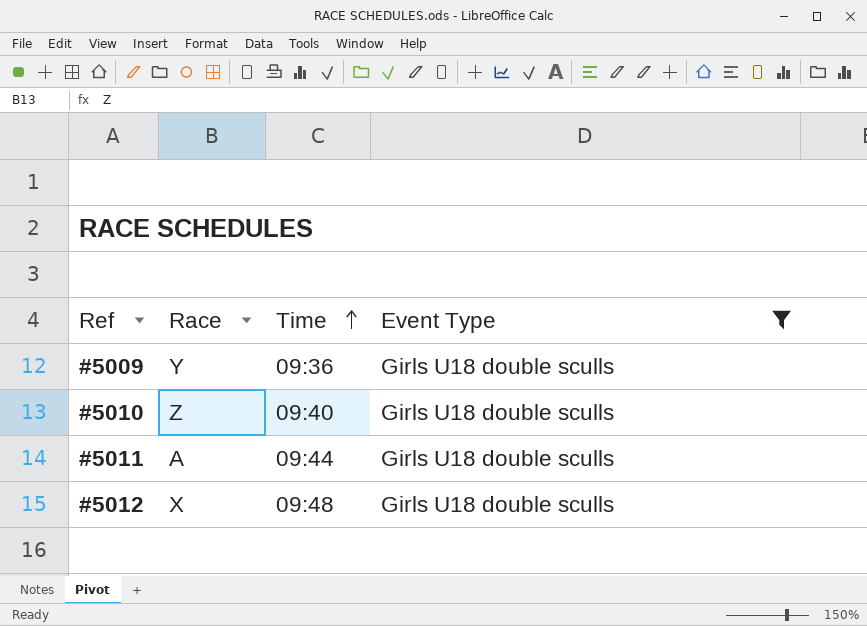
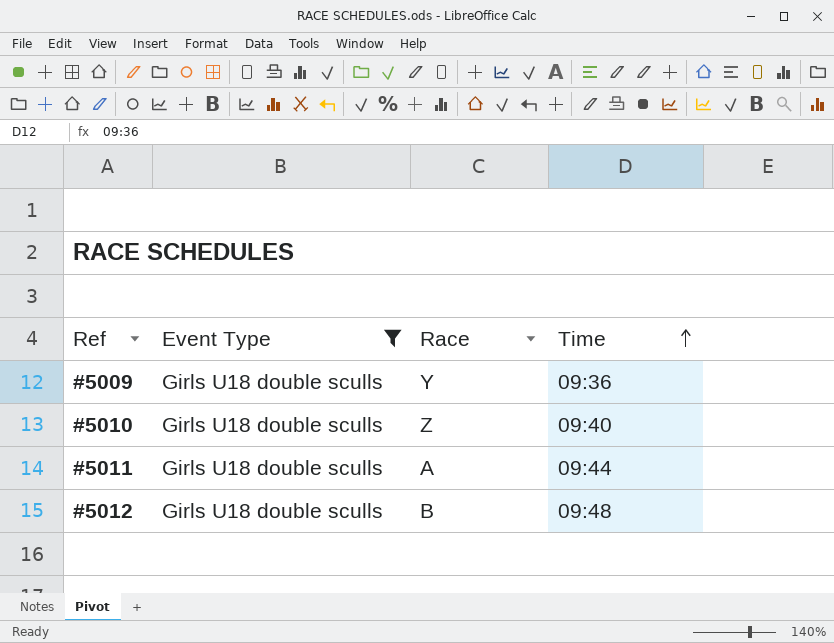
column Event Type | position: 4 -> 2
#5012 | Race: X -> B

